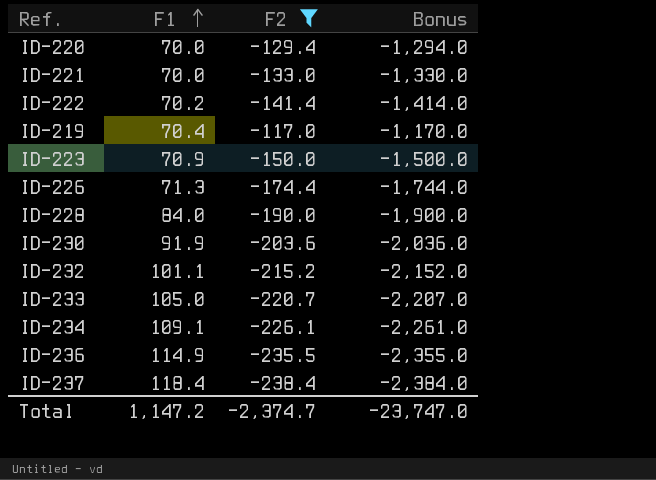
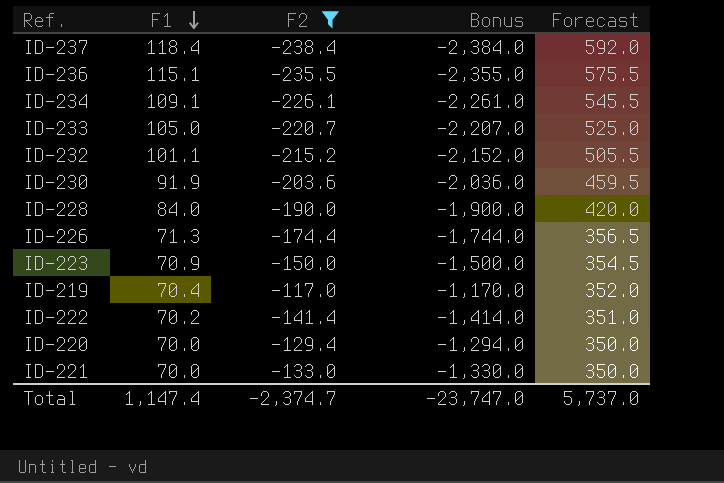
row order: F1 ascending -> F1 descending
column Forecast | formula: none -> [F1] * 5
ID-236 | F1: 114.9 -> 115.1
Total | F1: 1,147.2 -> 1,147.4

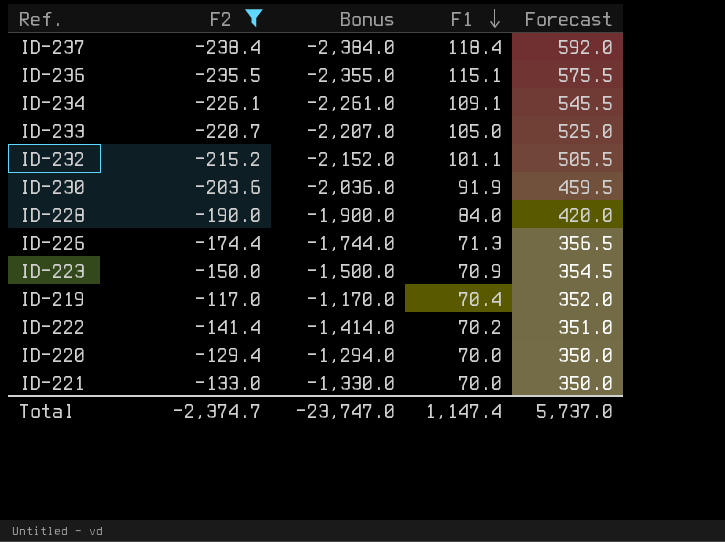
column F1 | position: 2 -> 4

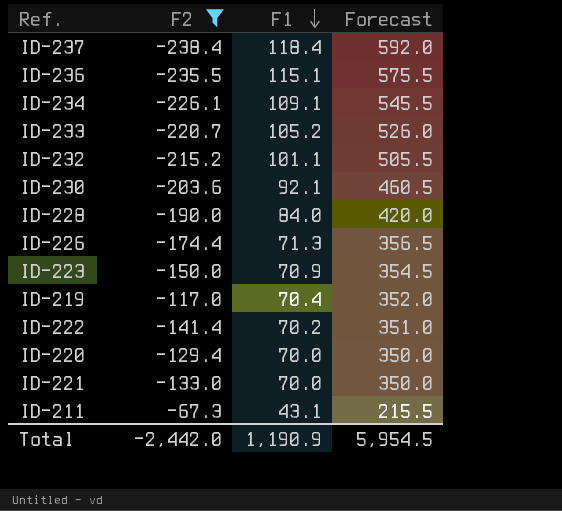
column Bonus | formula: [F2] * 10 -> none
ID-233 | F1: 105.0 -> 105.2
ID-233 | Forecast: 525.0 -> 526.0
ID-230 | F1: 91.9 -> 92.1
ID-230 | Forecast: 459.5 -> 460.5
row ID-211: none -> -67.3 | 43.1 | 215.5
Total | F2: -2,374.7 -> -2,442.0
Total | F1: 1,147.4 -> 1,190.9
Total | Forecast: 5,737.0 -> 5,954.5

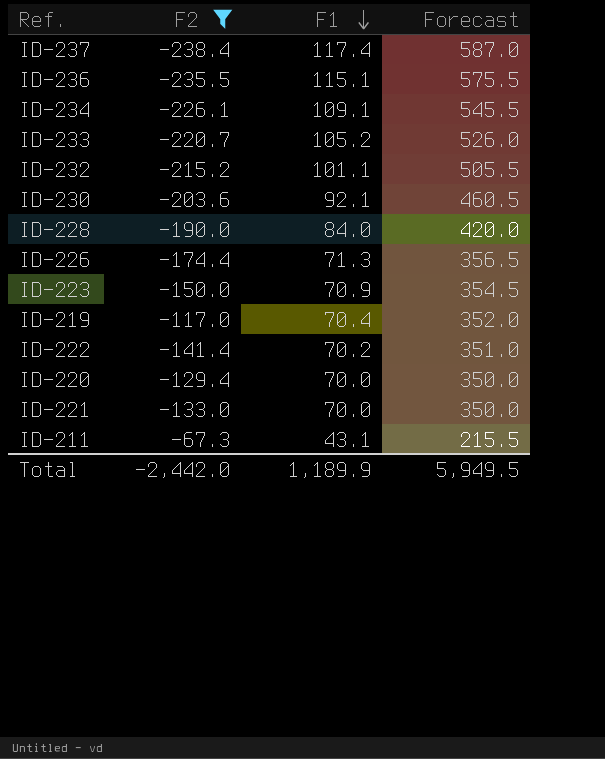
ID-237 | F1: 118.4 -> 117.4
ID-237 | Forecast: 592.0 -> 587.0
Total | F1: 1,190.9 -> 1,189.9
Total | Forecast: 5,954.5 -> 5,949.5

